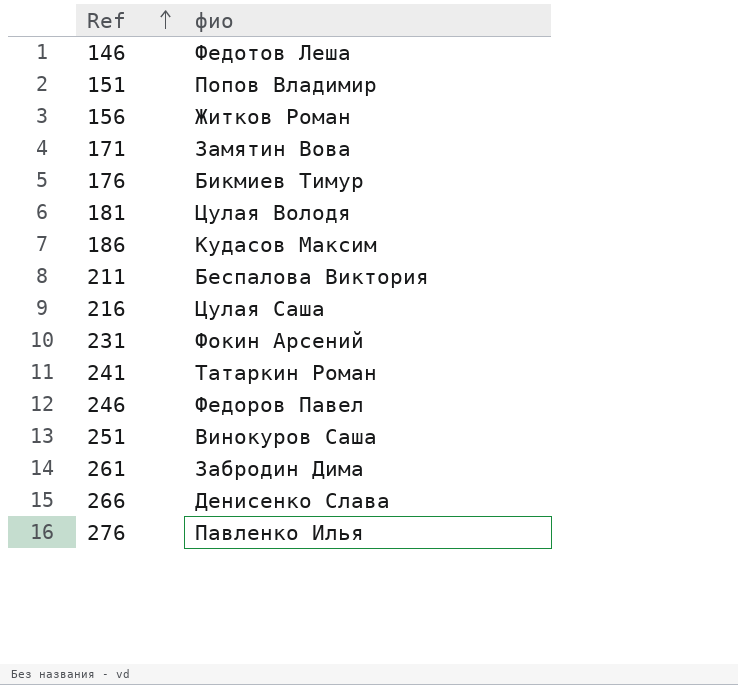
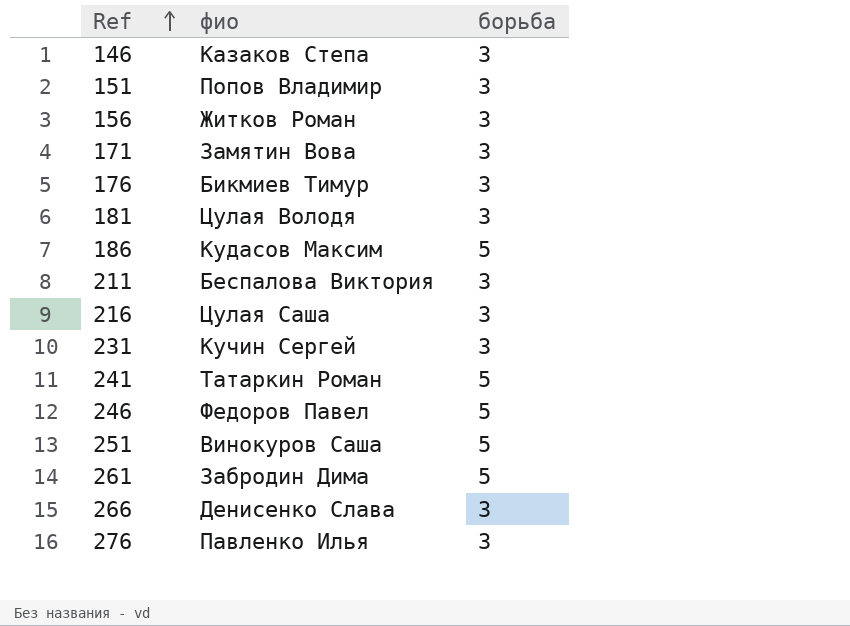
column борьба | position: none -> 3
146 | фио: Федотов Леша -> Казаков Степа
231 | фио: Фокин Арсений -> Кучин Сергей

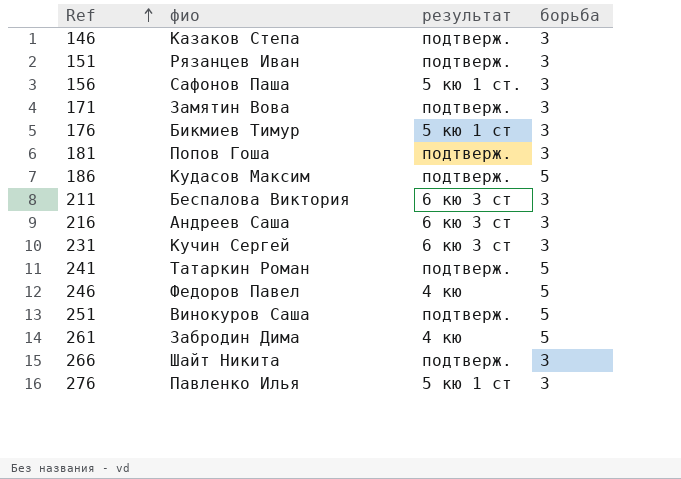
column результат | position: none -> 3
151 | фио: Попов Владимир -> Рязанцев Иван
156 | фио: Житков Роман -> Сафонов Паша
181 | фио: Цулая Володя -> Попов Гоша
216 | фио: Цулая Саша -> Андреев Саша
266 | фио: Денисенко Слава -> Шайт Никита

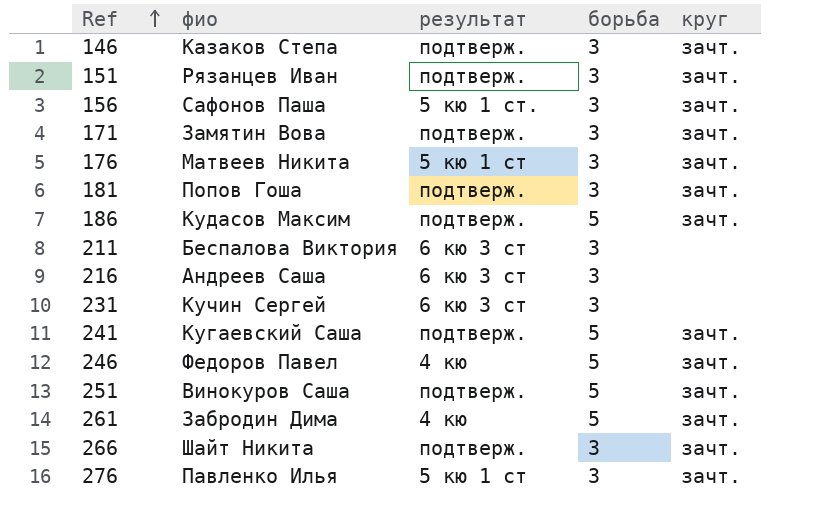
column круг | position: none -> 5
176 | фио: Бикмиев Тимур -> Матвеев Никита
241 | фио: Татаркин Роман -> Кугаевский Саша

